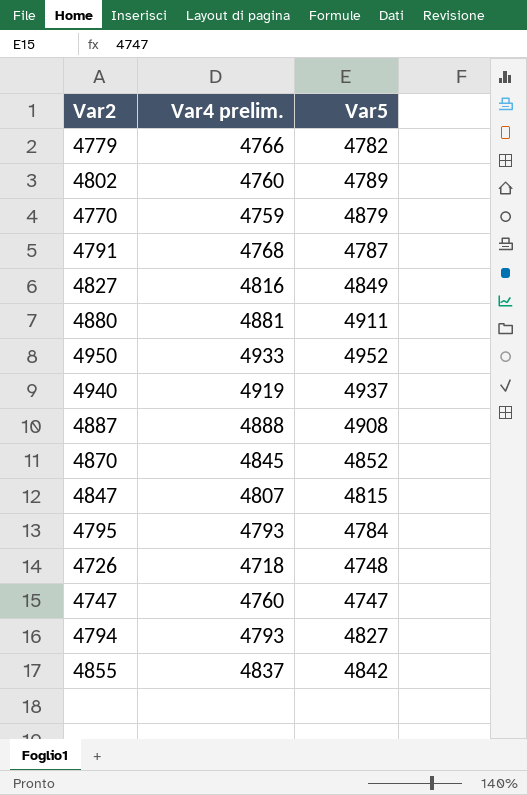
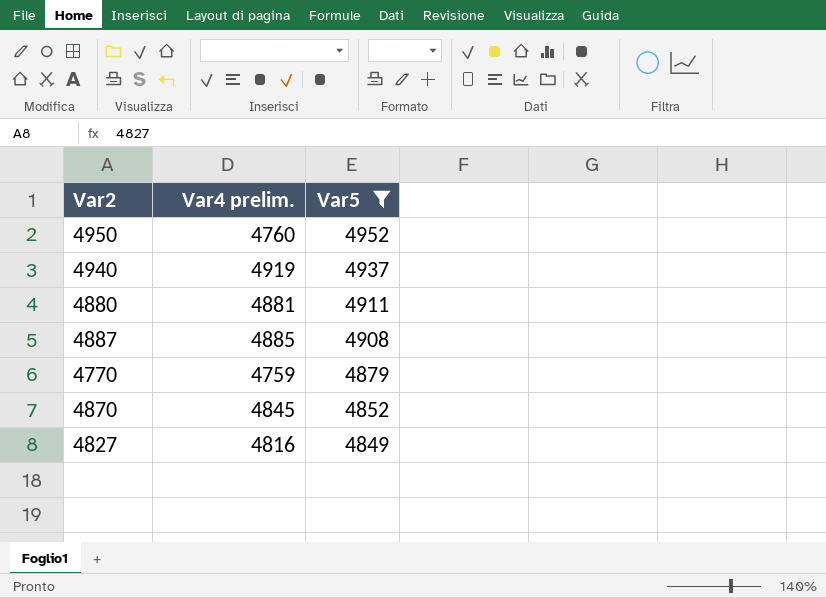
filter: none -> Var5 >= 4849
row order: none -> Var5 descending
4950 | Var4 prelim.: 4933 -> 4760
4887 | Var4 prelim.: 4888 -> 4885

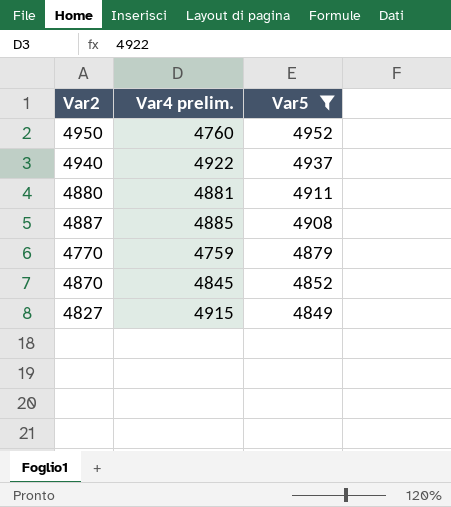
4940 | Var4 prelim.: 4919 -> 4922
4827 | Var4 prelim.: 4816 -> 4915

